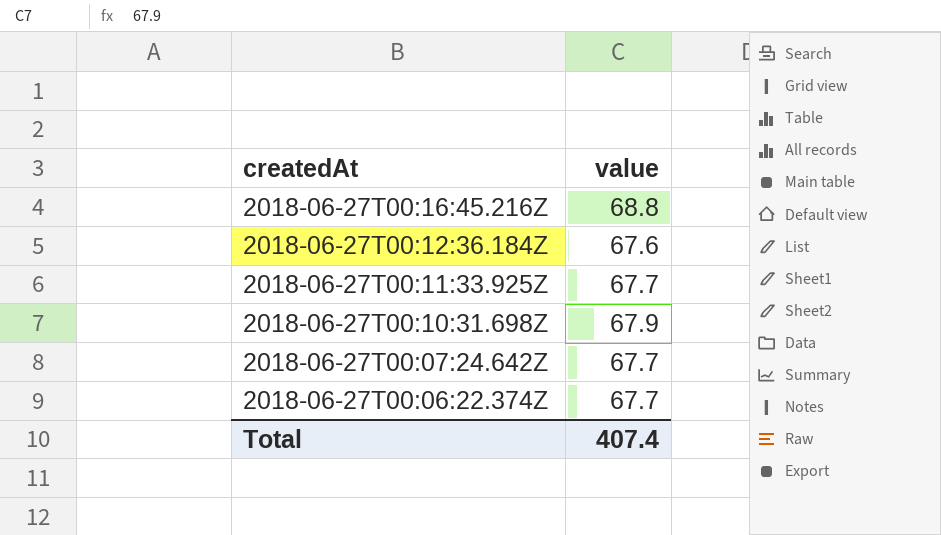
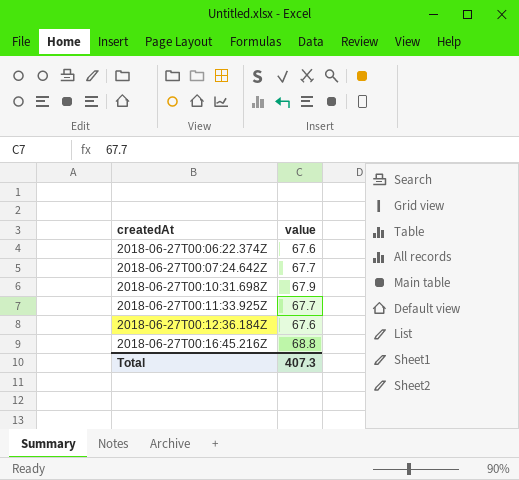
row order: createdAt descending -> createdAt ascending
2018-06-27T00:06:22.374Z | value: 67.7 -> 67.6
Total | value: 407.4 -> 407.3

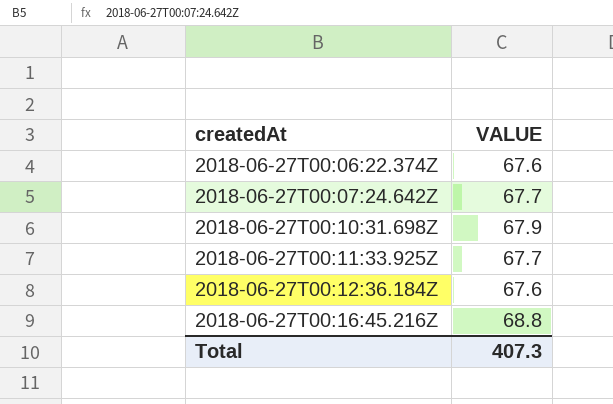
column name: value -> VALUE

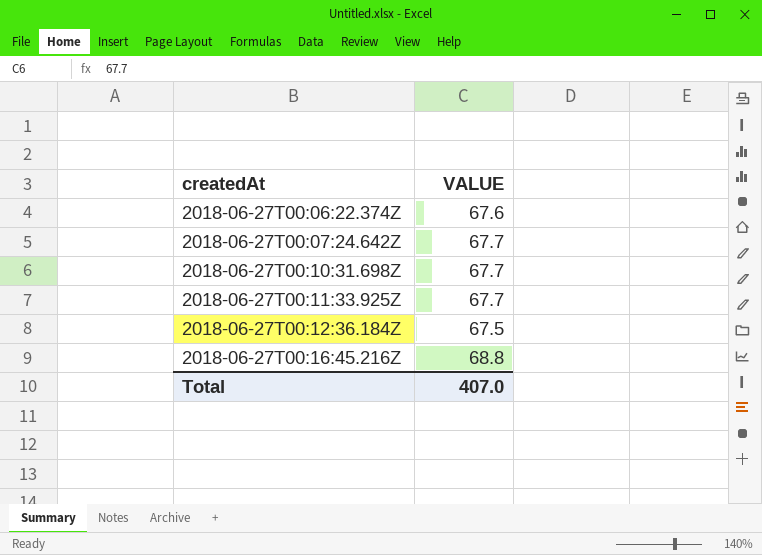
2018-06-27T00:10:31.698Z | VALUE: 67.9 -> 67.7
2018-06-27T00:12:36.184Z | VALUE: 67.6 -> 67.5
Total | VALUE: 407.3 -> 407.0

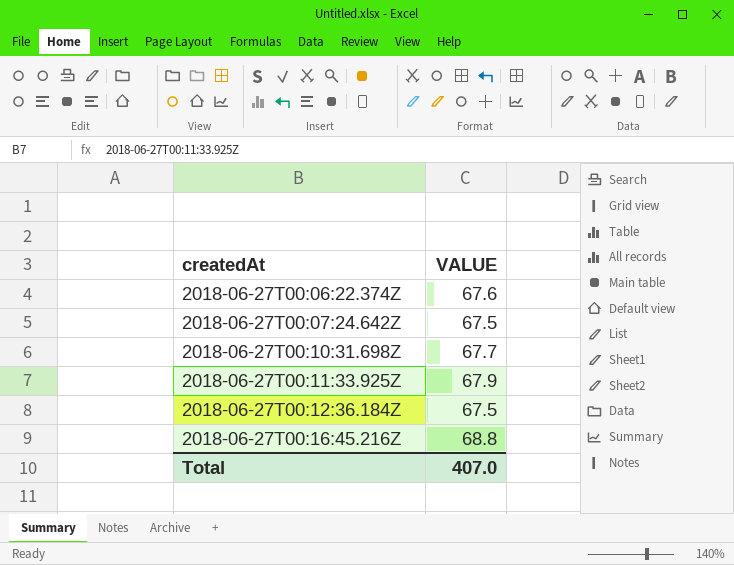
2018-06-27T00:07:24.642Z | VALUE: 67.7 -> 67.5
2018-06-27T00:11:33.925Z | VALUE: 67.7 -> 67.9

